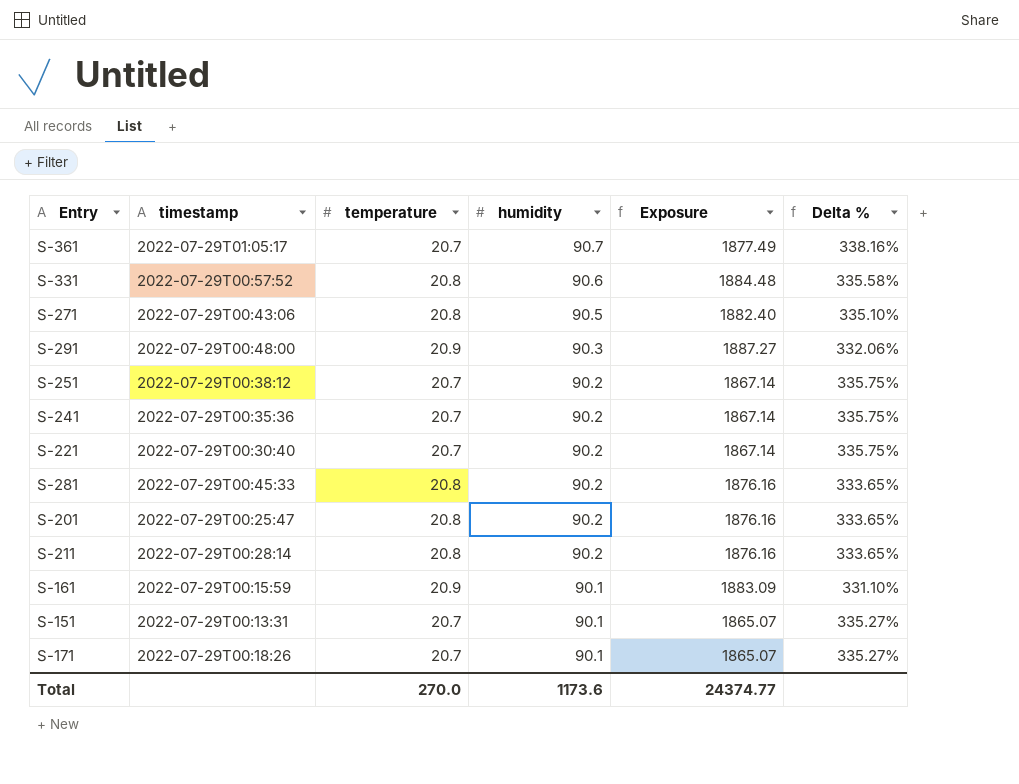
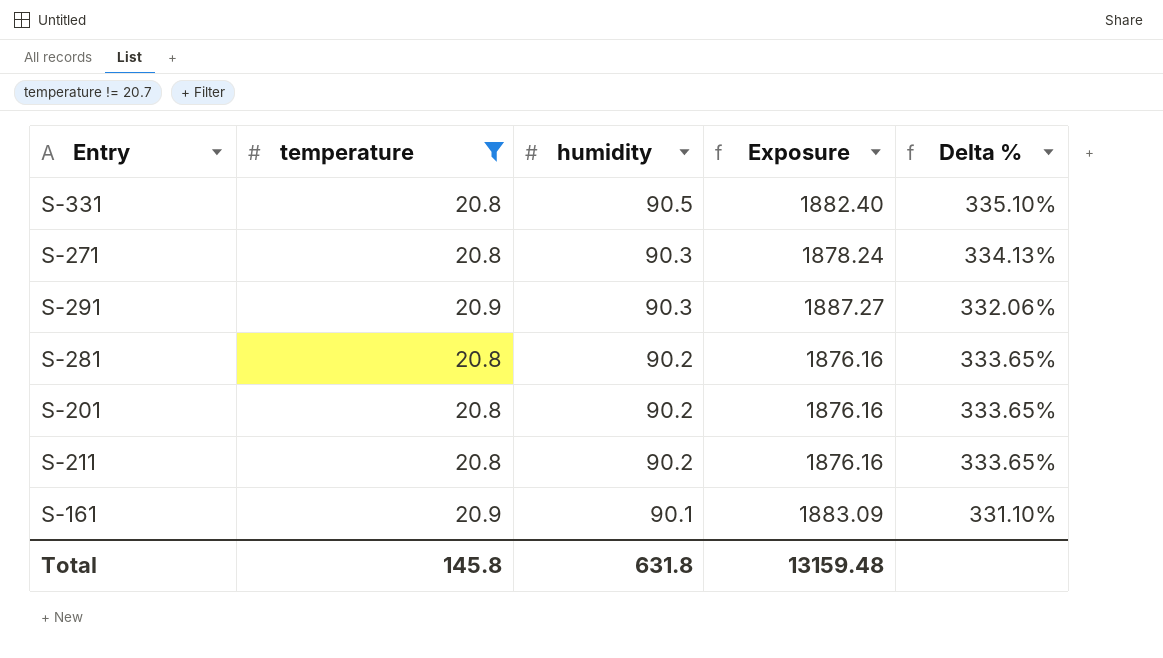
filter: none -> temperature != 20.7
column timestamp | position: 2 -> none
S-331 | humidity: 90.6 -> 90.5
S-331 | Exposure: 1884.48 -> 1882.40
S-331 | Delta %: 335.58% -> 335.10%
S-271 | humidity: 90.5 -> 90.3
S-271 | Exposure: 1882.40 -> 1878.24
S-271 | Delta %: 335.10% -> 334.13%
Total | temperature: 270.0 -> 145.8
Total | humidity: 1173.6 -> 631.8
Total | Exposure: 24374.77 -> 13159.48

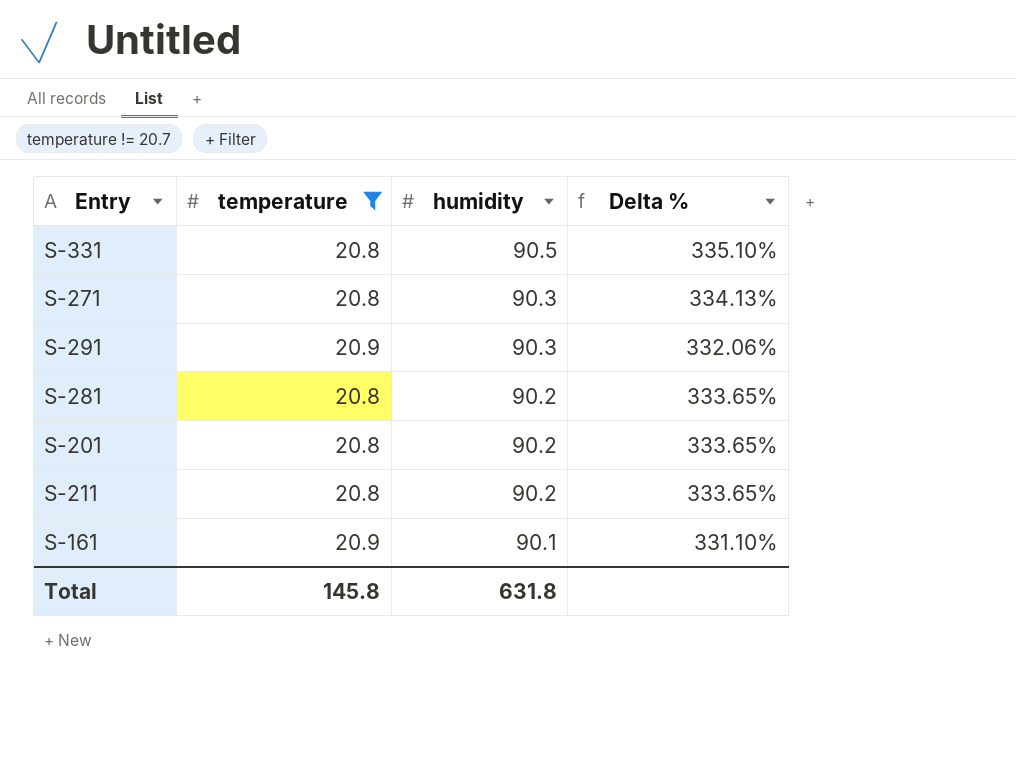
column Exposure | formula: [temperature] * [humidity] -> none

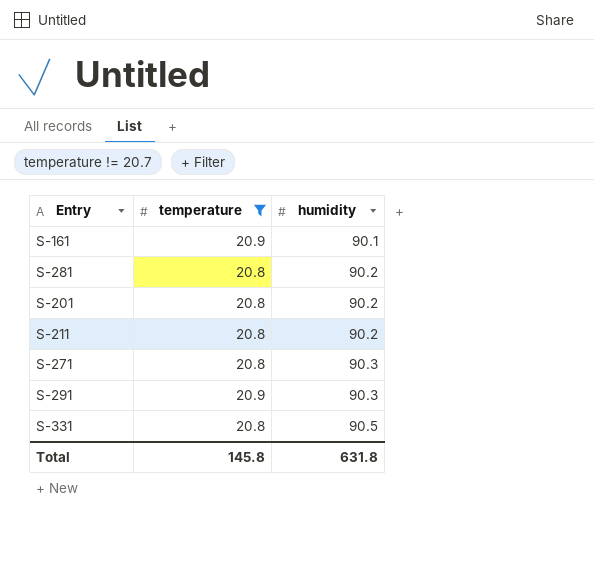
row order: humidity descending -> humidity ascending
column Delta % | formula: ([humidity] - [temperature]) / [temperature] -> none

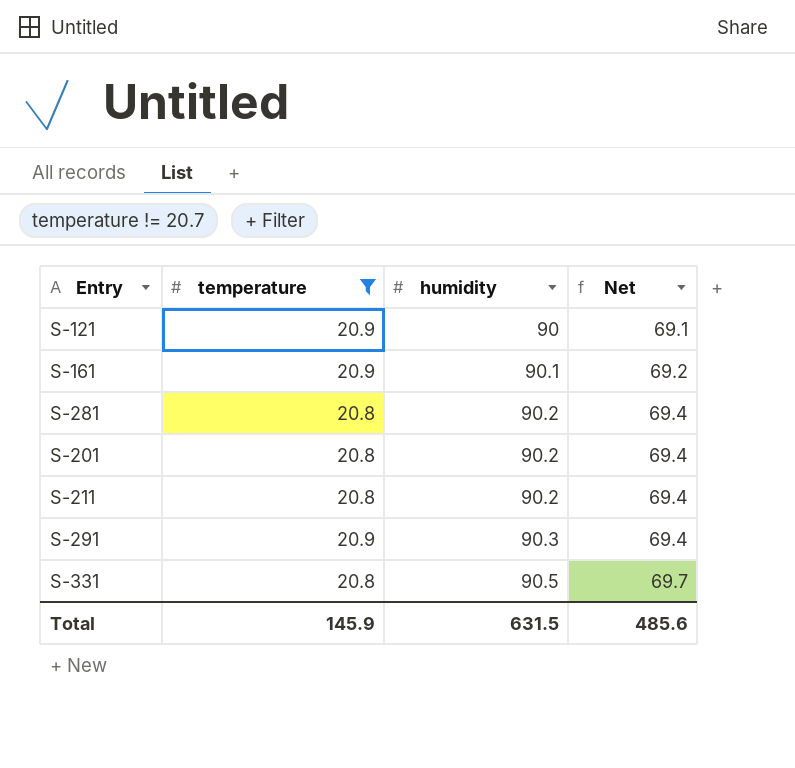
column Net | formula: none -> [humidity] - [temperature]
row S-271: 20.8 | 90.3 -> none
row S-121: none -> 20.9 | 90 | 69.1
Total | temperature: 145.8 -> 145.9
Total | humidity: 631.8 -> 631.5

